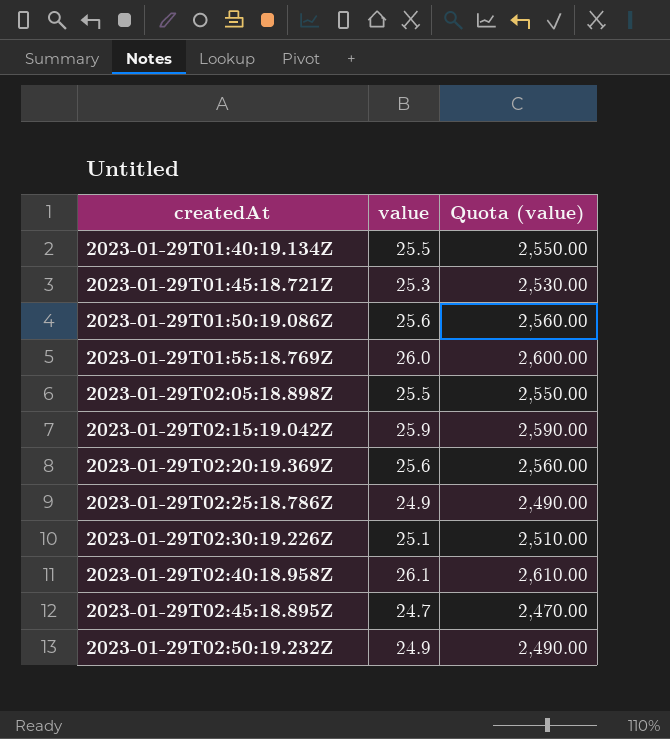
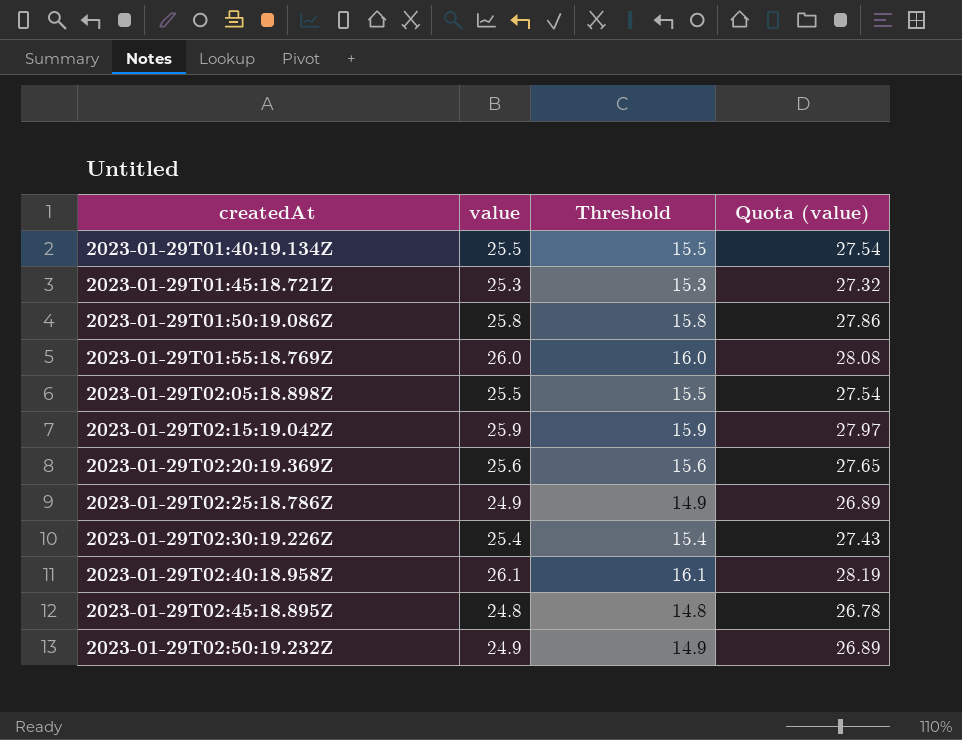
column Threshold | formula: none -> [value] - 10
column Quota (value) | formula: [value] * 100 -> [value] * 1.08
2023-01-29T01:50:19.086Z | value: 25.6 -> 25.8
2023-01-29T02:30:19.226Z | value: 25.1 -> 25.4
2023-01-29T02:45:18.895Z | value: 24.7 -> 24.8

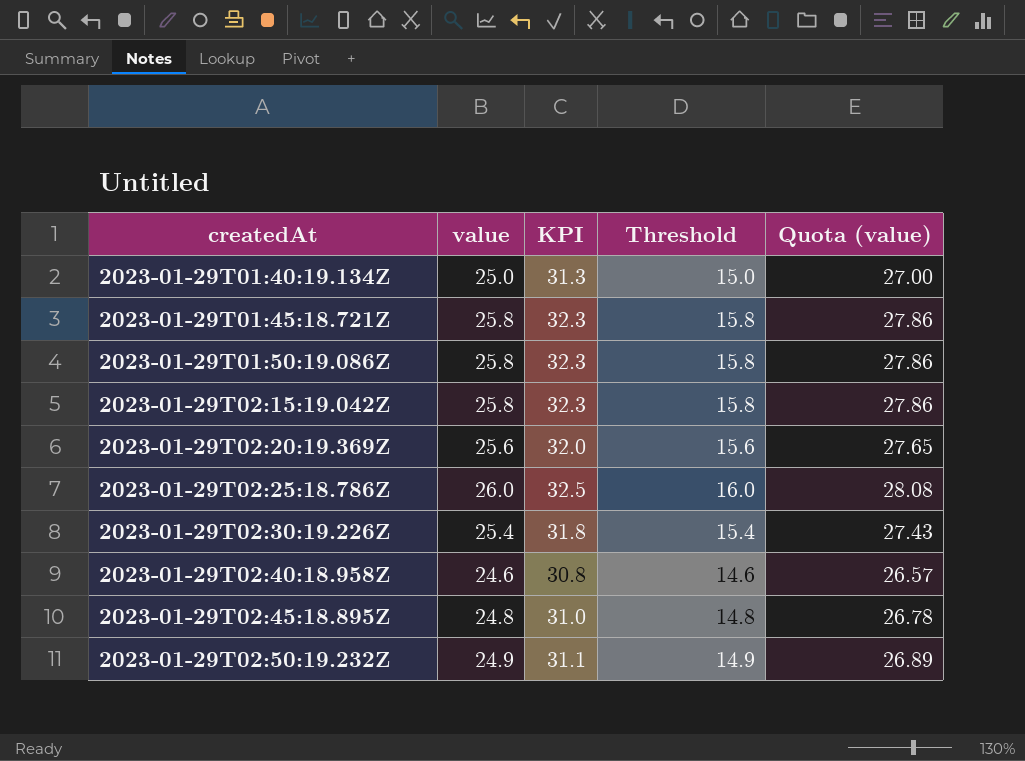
column KPI | formula: none -> [value] * 1.25
row 2023-01-29T01:55:18.769Z: 26.0 | 16.0 | 28.08 -> none
row 2023-01-29T02:05:18.898Z: 25.5 | 15.5 | 27.54 -> none
2023-01-29T01:40:19.134Z | value: 25.5 -> 25.0
2023-01-29T01:40:19.134Z | Threshold: 15.5 -> 15.0
2023-01-29T01:40:19.134Z | Quota (value): 27.54 -> 27.00
2023-01-29T01:45:18.721Z | value: 25.3 -> 25.8
2023-01-29T01:45:18.721Z | Threshold: 15.3 -> 15.8
2023-01-29T01:45:18.721Z | Quota (value): 27.32 -> 27.86
2023-01-29T02:15:19.042Z | value: 25.9 -> 25.8
2023-01-29T02:15:19.042Z | Threshold: 15.9 -> 15.8
2023-01-29T02:15:19.042Z | Quota (value): 27.97 -> 27.86
2023-01-29T02:25:18.786Z | value: 24.9 -> 26.0
2023-01-29T02:25:18.786Z | Threshold: 14.9 -> 16.0
2023-01-29T02:25:18.786Z | Quota (value): 26.89 -> 28.08
2023-01-29T02:40:18.958Z | value: 26.1 -> 24.6
2023-01-29T02:40:18.958Z | Threshold: 16.1 -> 14.6
2023-01-29T02:40:18.958Z | Quota (value): 28.19 -> 26.57

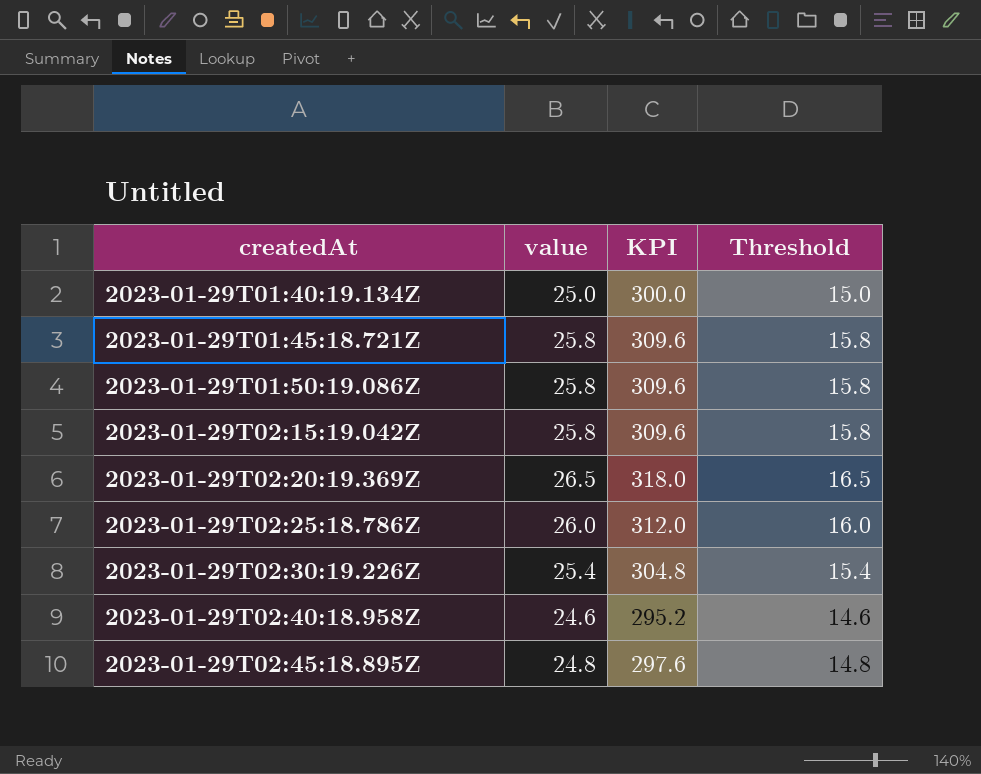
column Quota (value) | formula: [value] * 1.08 -> none
column KPI | formula: [value] * 1.25 -> [value] * 12
row 2023-01-29T02:50:19.232Z: 24.9 | 31.1 | 14.9 | 26.89 -> none
2023-01-29T02:20:19.369Z | value: 25.6 -> 26.5
2023-01-29T02:20:19.369Z | Threshold: 15.6 -> 16.5

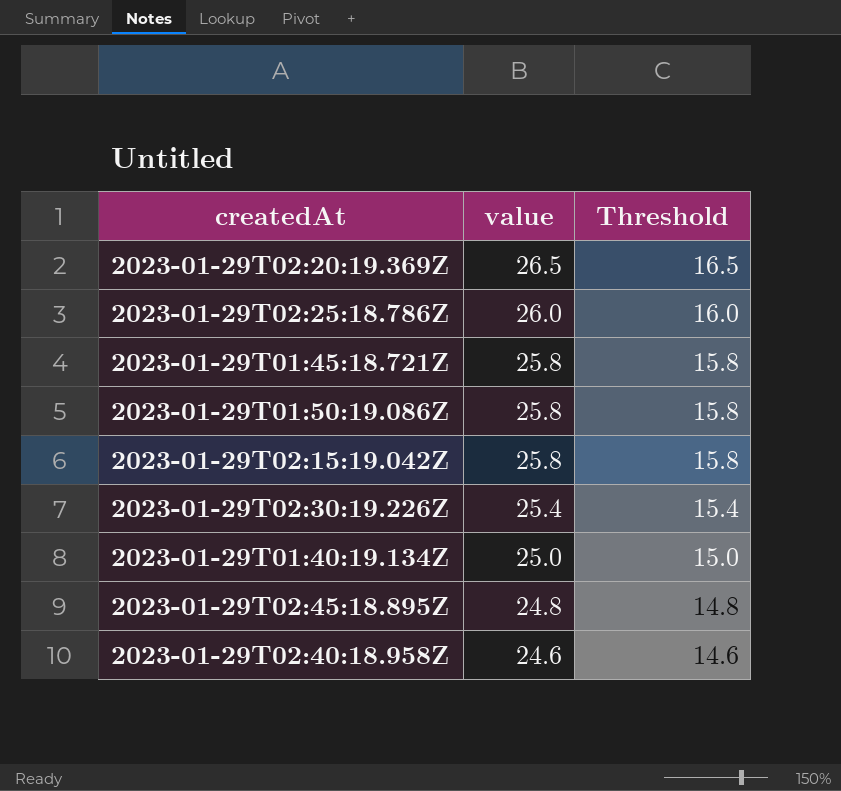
row order: createdAt ascending -> value descending
column KPI | formula: [value] * 12 -> none

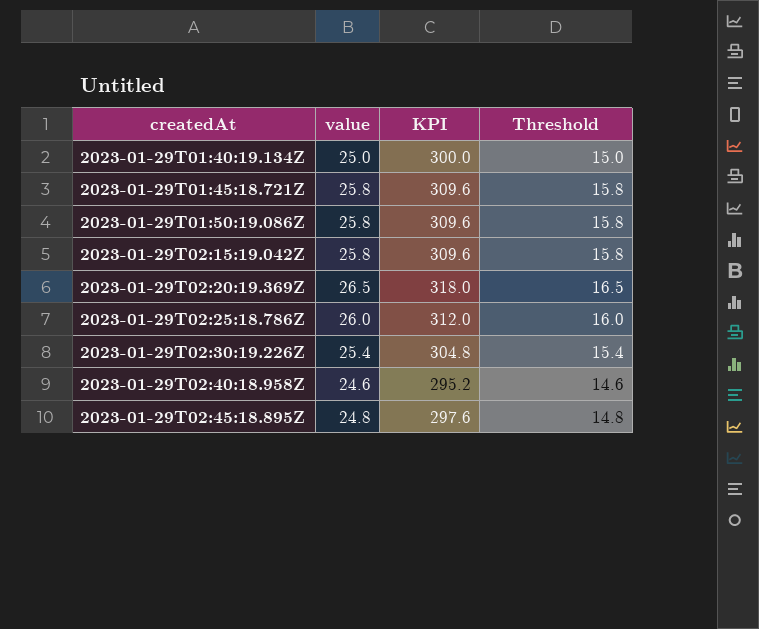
row order: value descending -> createdAt ascending
column KPI | formula: none -> [value] * 12

